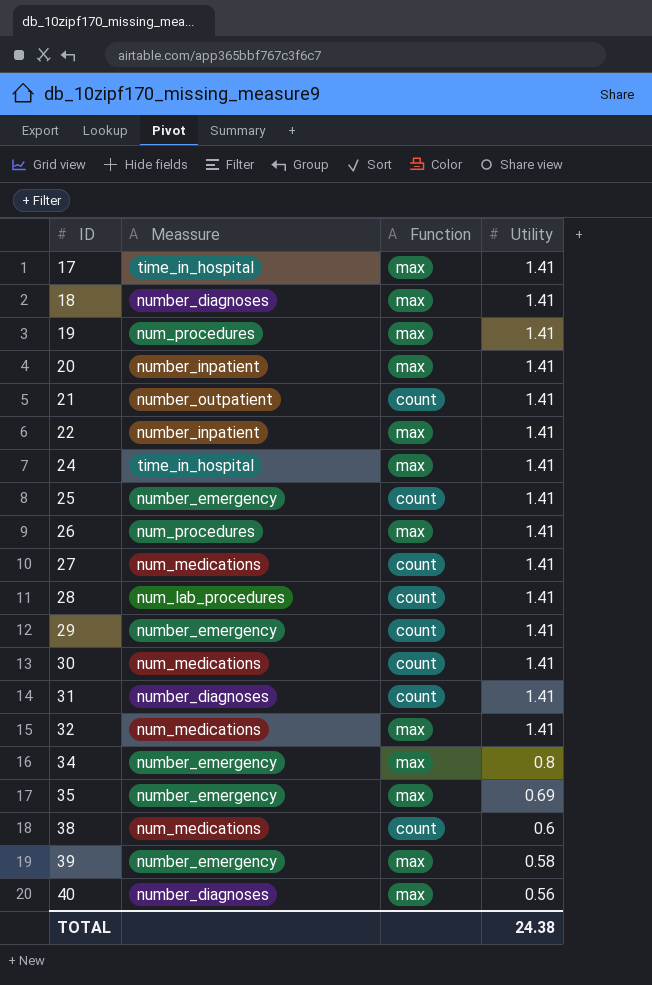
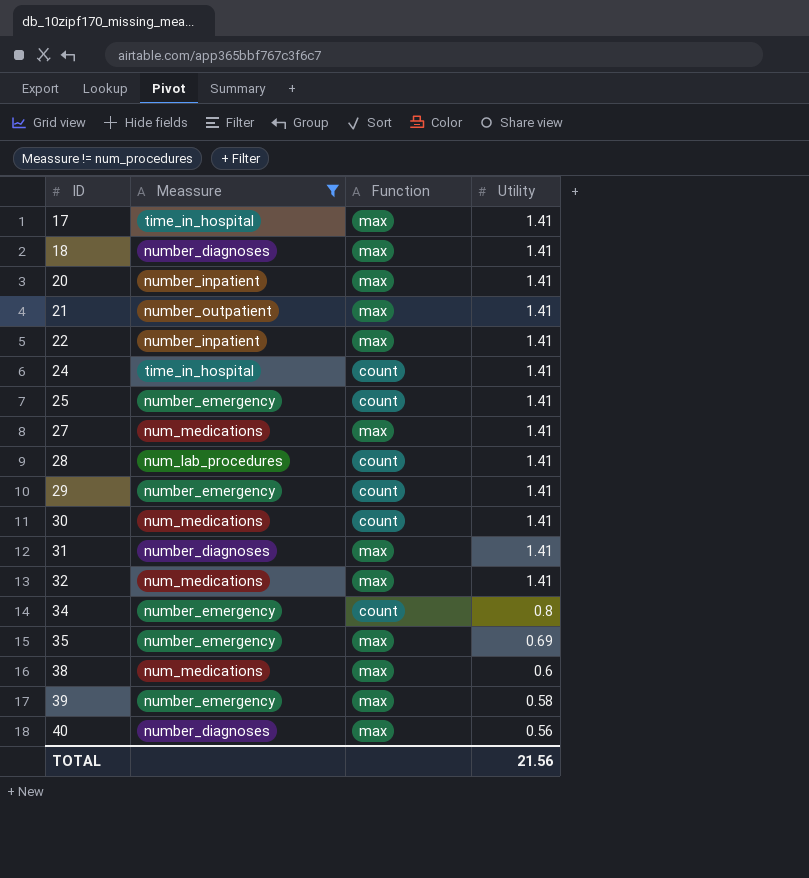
filter: none -> Meassure != num_procedures
21 | Function: count -> max
24 | Function: max -> count
27 | Function: count -> max
31 | Function: count -> max
34 | Function: max -> count
38 | Function: count -> max
TOTAL | Utility: 24.38 -> 21.56

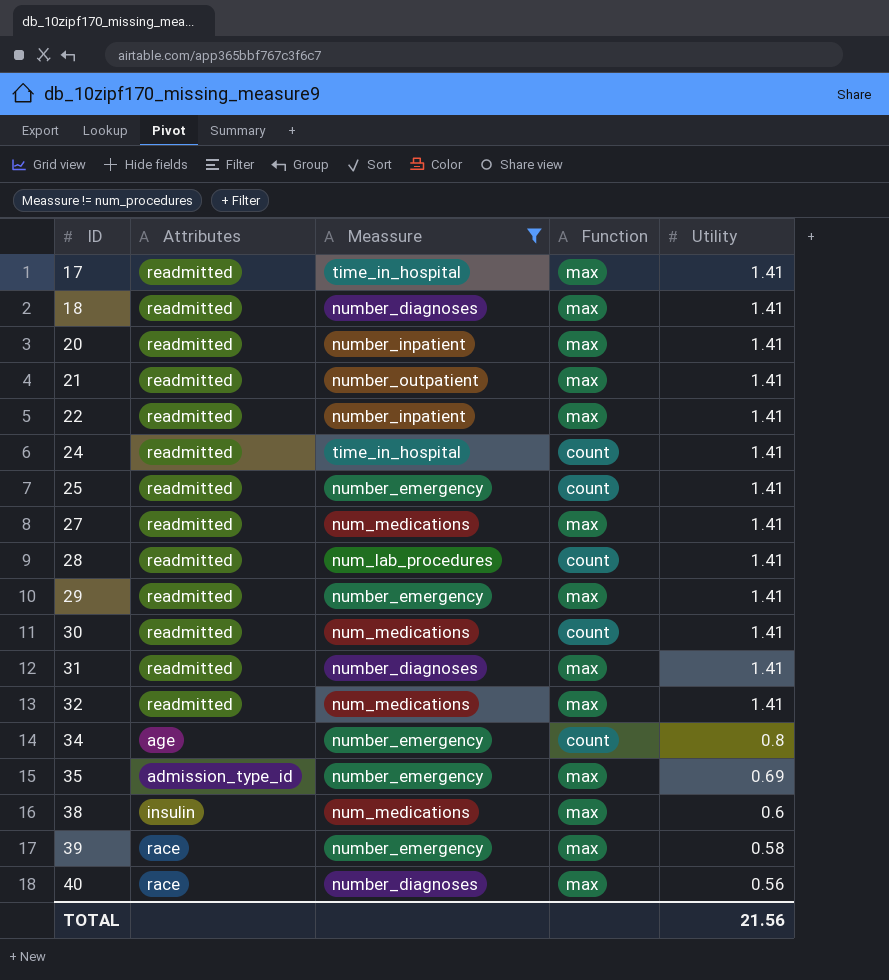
column Attributes | position: none -> 2
29 | Function: count -> max

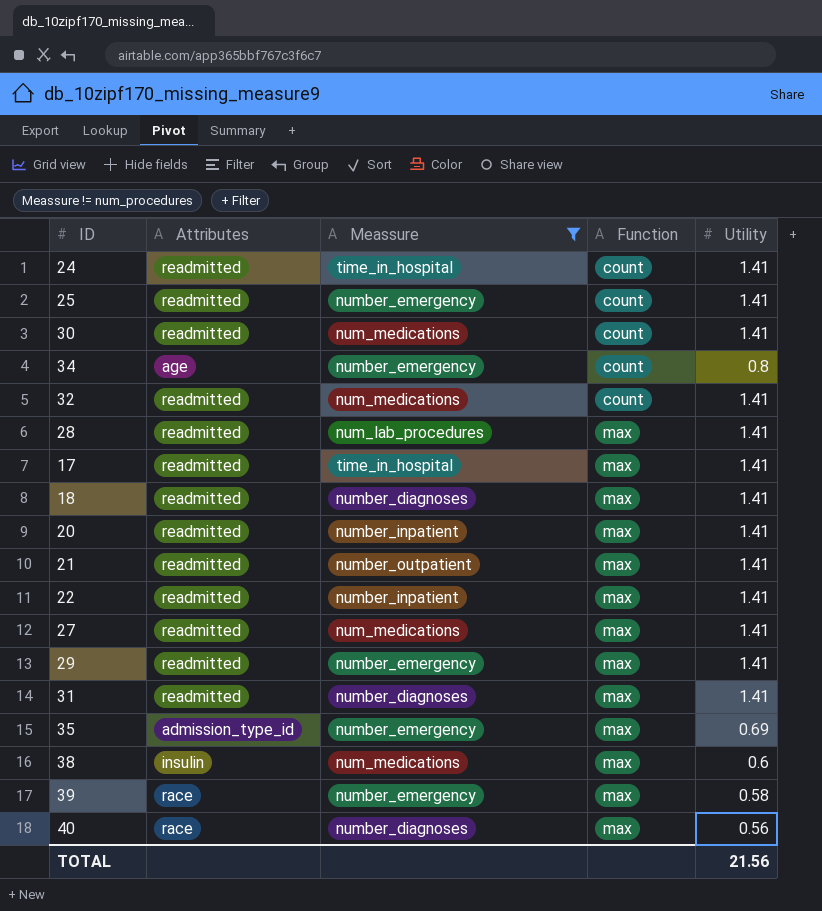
row order: ID ascending -> Function ascending
32 | Function: max -> count
28 | Function: count -> max

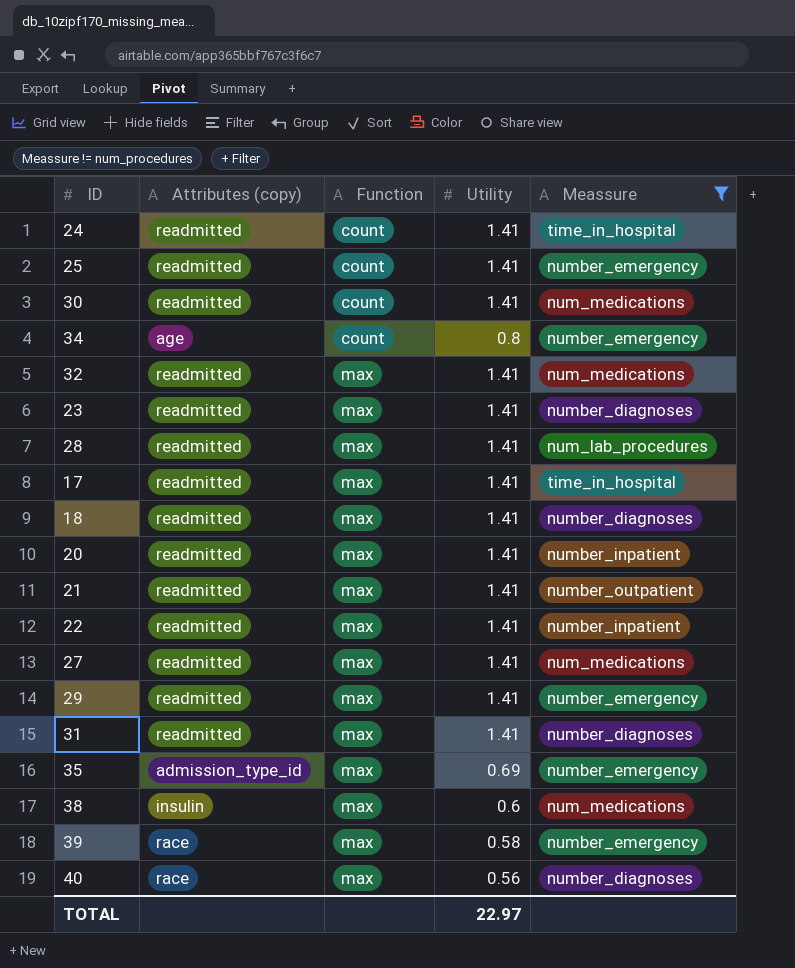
column name: Attributes -> Attributes (copy)
column Meassure | position: 3 -> 5
32 | Function: count -> max
row 23: none -> readmitted | max | 1.41 | number_diagnoses
TOTAL | Utility: 21.56 -> 22.97

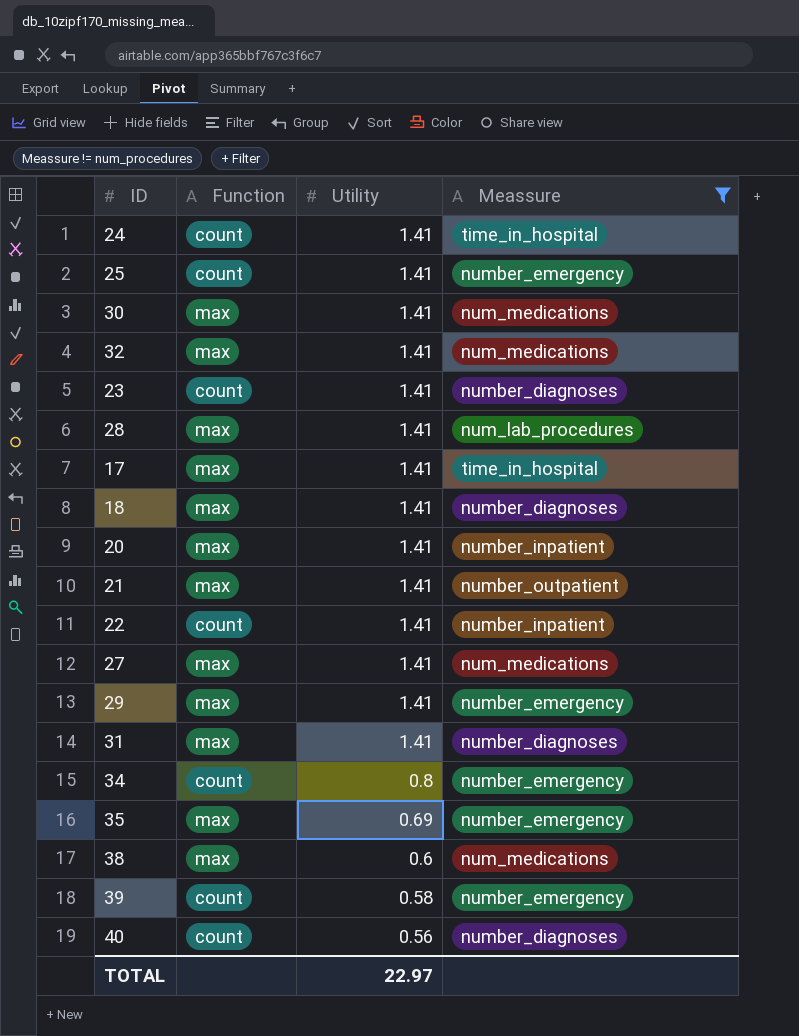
row order: Function ascending -> Utility descending
column Attributes (copy) | position: 2 -> none
30 | Function: count -> max
23 | Function: max -> count
22 | Function: max -> count
39 | Function: max -> count
40 | Function: max -> count

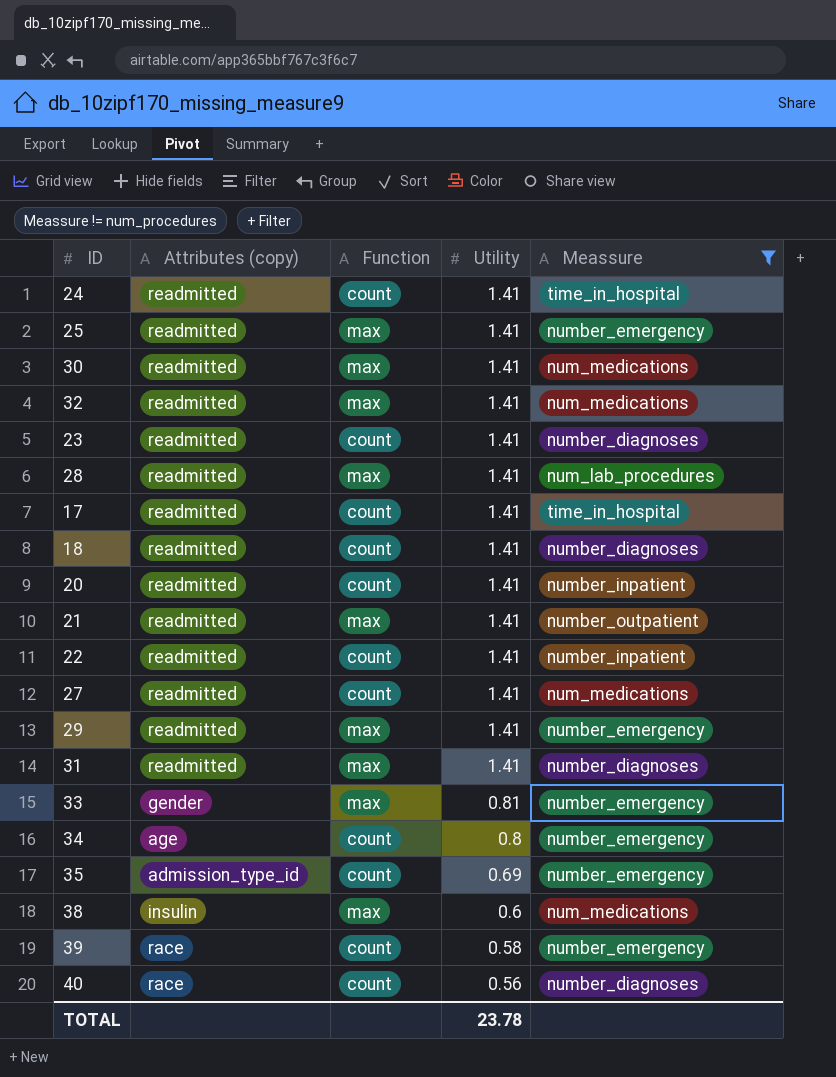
column Attributes (copy) | position: none -> 2
25 | Function: count -> max
17 | Function: max -> count
18 | Function: max -> count
20 | Function: max -> count
27 | Function: max -> count
row 33: none -> gender | max | 0.81 | number_emergency
35 | Function: max -> count
TOTAL | Utility: 22.97 -> 23.78

